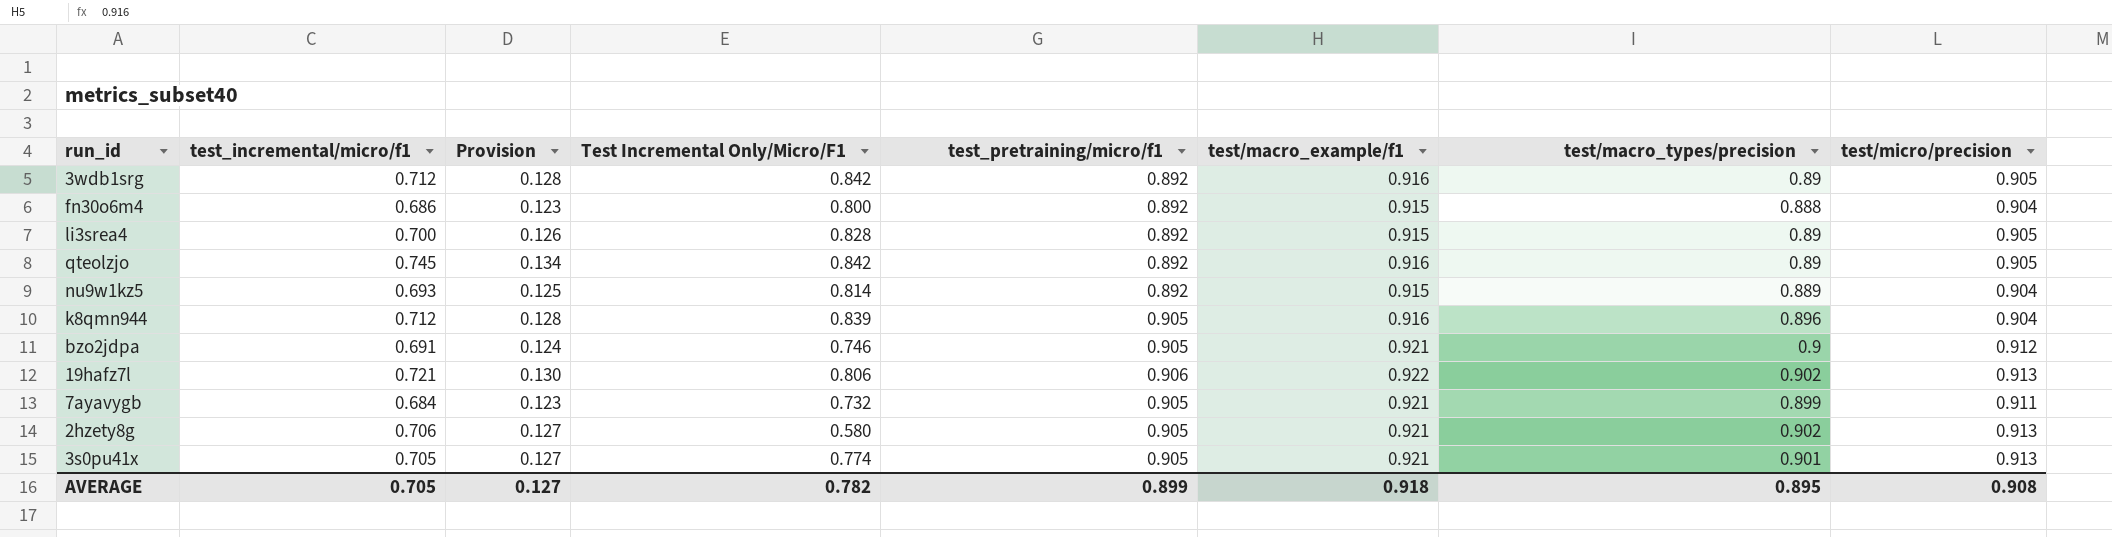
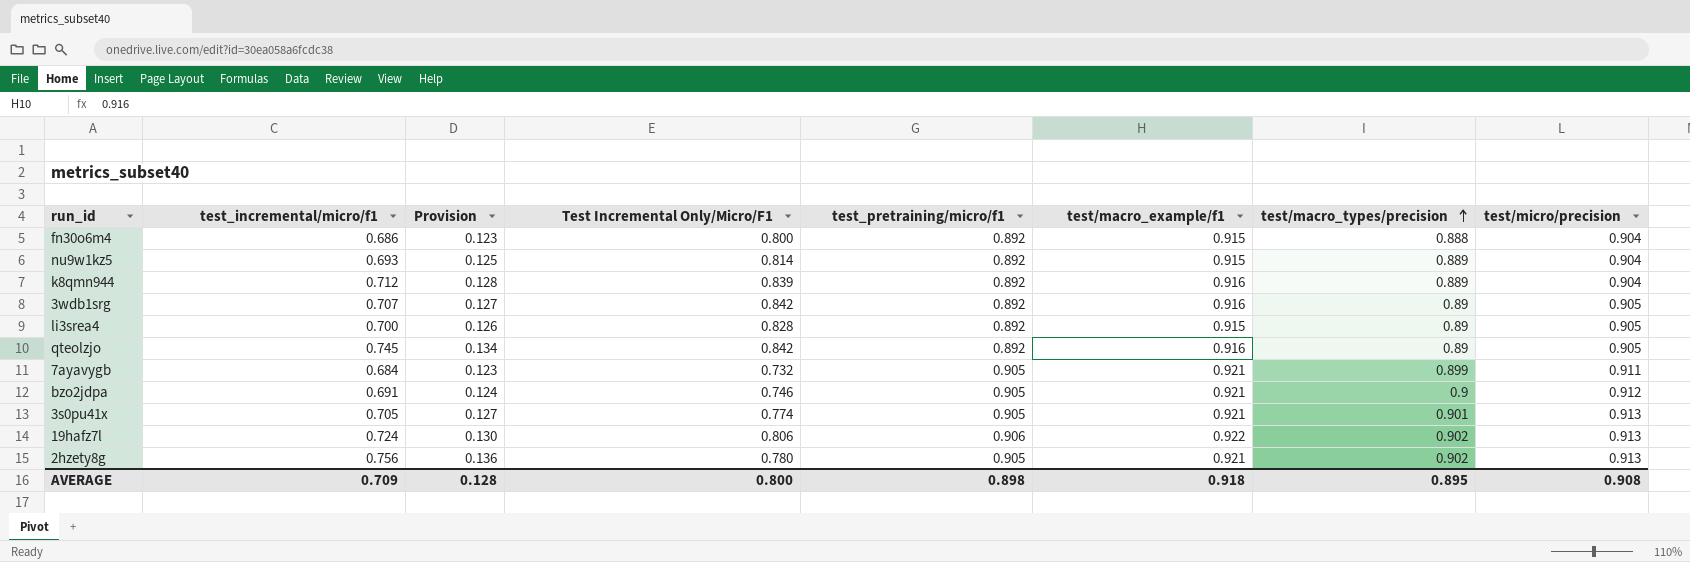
row order: none -> test/macro_types/precision ascending
k8qmn944 | test_pretraining/micro/f1: 0.905 -> 0.892
k8qmn944 | test/macro_types/precision: 0.896 -> 0.889
3wdb1srg | test_incremental/micro/f1: 0.712 -> 0.707
3wdb1srg | Provision: 0.128 -> 0.127
19hafz7l | test_incremental/micro/f1: 0.721 -> 0.724
2hzety8g | test_incremental/micro/f1: 0.706 -> 0.756
2hzety8g | Provision: 0.127 -> 0.136
2hzety8g | Test Incremental Only/Micro/F1: 0.580 -> 0.780
AVERAGE | test_incremental/micro/f1: 0.705 -> 0.709
AVERAGE | Provision: 0.127 -> 0.128
AVERAGE | Test Incremental Only/Micro/F1: 0.782 -> 0.800
AVERAGE | test_pretraining/micro/f1: 0.899 -> 0.898

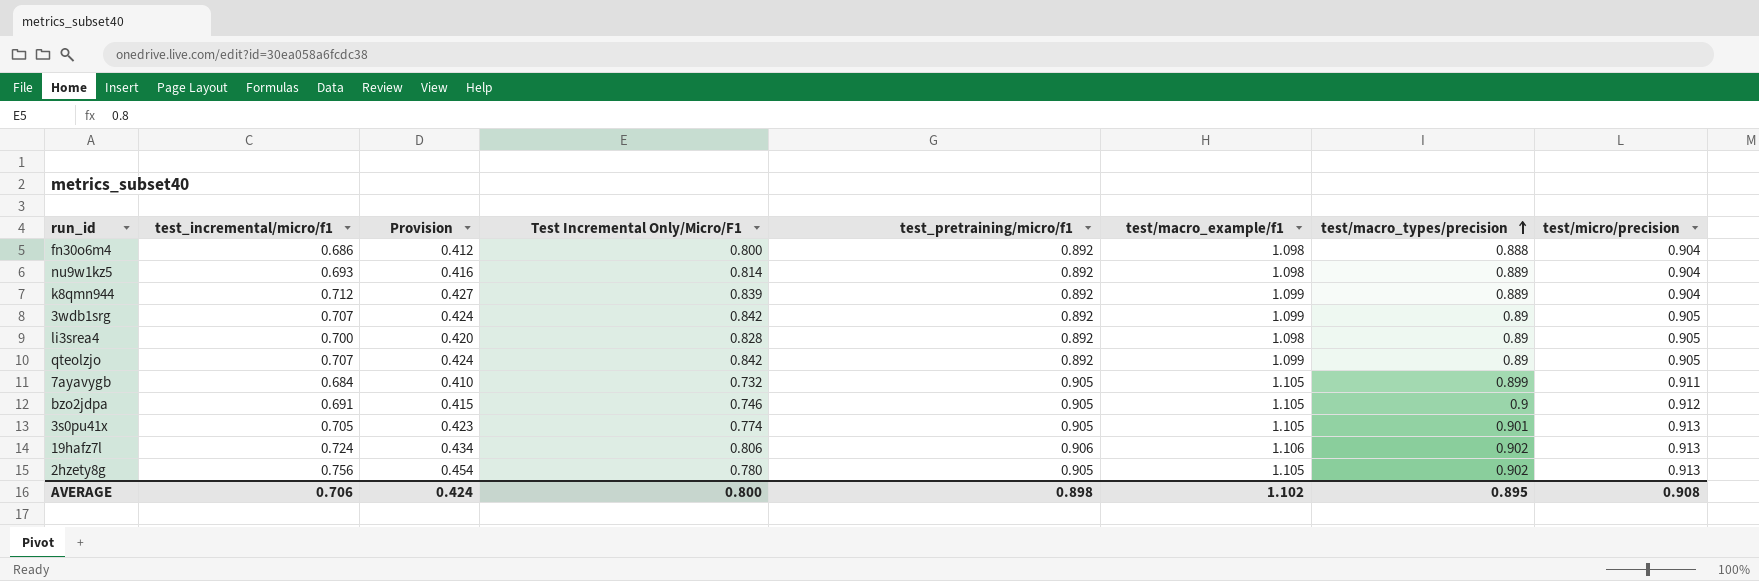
column Provision | formula: [test_incremental/micro/f1] * 0.18 -> [test_incremental/micro/f1] * 0.6
fn30o6m4 | test/macro_example/f1: 0.915 -> 1.098
nu9w1kz5 | test/macro_example/f1: 0.915 -> 1.098
k8qmn944 | test/macro_example/f1: 0.916 -> 1.099
3wdb1srg | test/macro_example/f1: 0.916 -> 1.099
li3srea4 | test/macro_example/f1: 0.915 -> 1.098
qteolzjo | test_incremental/micro/f1: 0.745 -> 0.707
qteolzjo | test/macro_example/f1: 0.916 -> 1.099
7ayavygb | test/macro_example/f1: 0.921 -> 1.105
bzo2jdpa | test/macro_example/f1: 0.921 -> 1.105
3s0pu41x | test/macro_example/f1: 0.921 -> 1.105
19hafz7l | test/macro_example/f1: 0.922 -> 1.106
2hzety8g | test/macro_example/f1: 0.921 -> 1.105
AVERAGE | test_incremental/micro/f1: 0.709 -> 0.706
AVERAGE | Provision: 0.128 -> 0.424
AVERAGE | test/macro_example/f1: 0.918 -> 1.102

